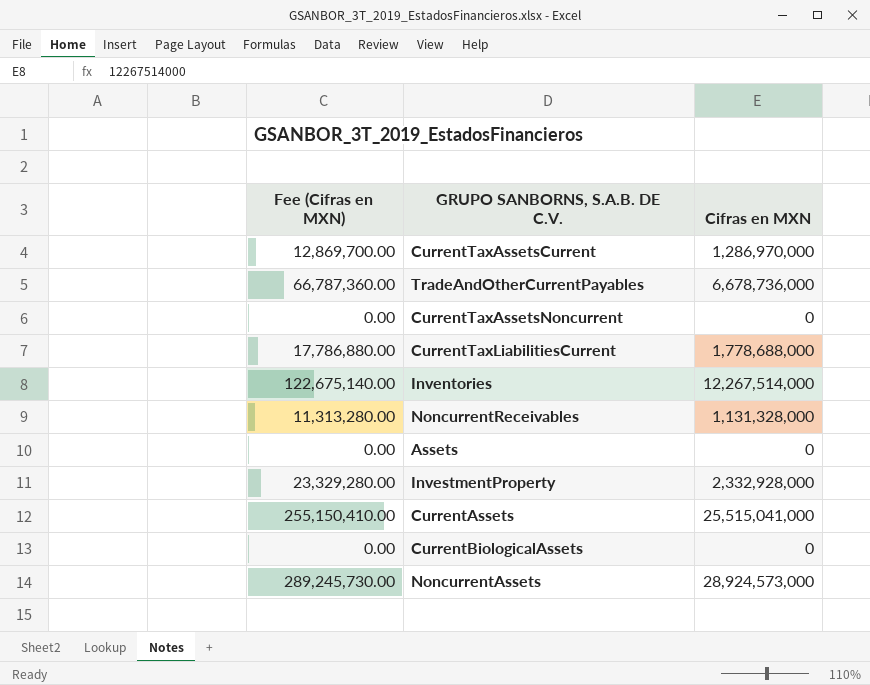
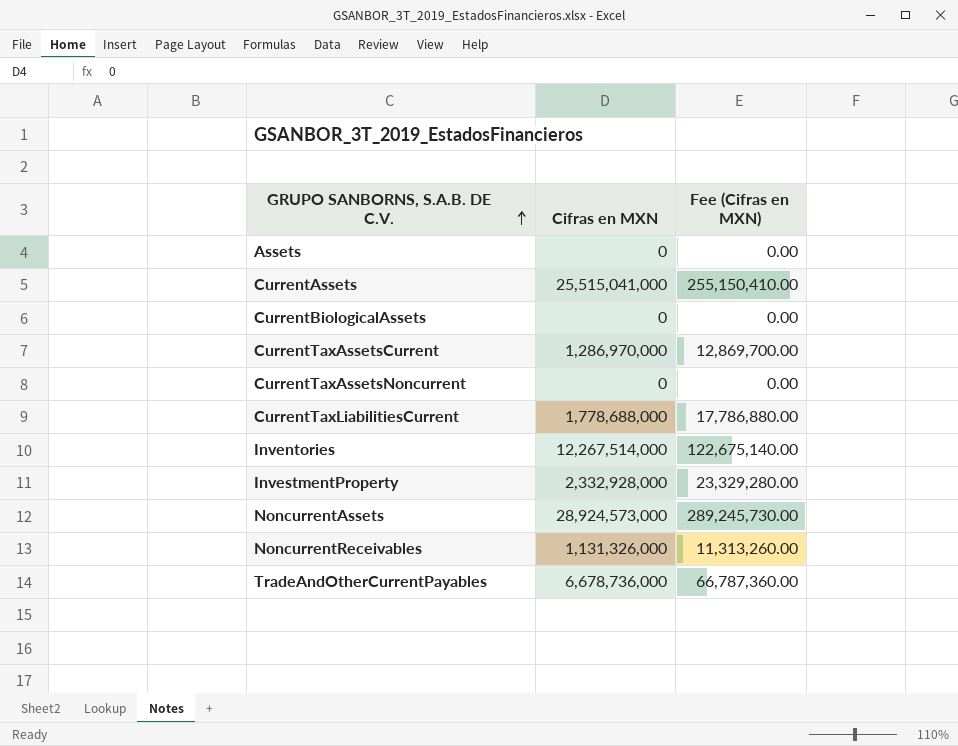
row order: none -> GRUPO SANBORNS, S.A.B. DE C.V. ascending
column Fee (Cifras en MXN) | position: 1 -> 3
NoncurrentReceivables | Cifras en MXN: 1,131,328,000 -> 1,131,326,000
NoncurrentReceivables | Fee (Cifras en MXN): 11,313,280.00 -> 11,313,260.00

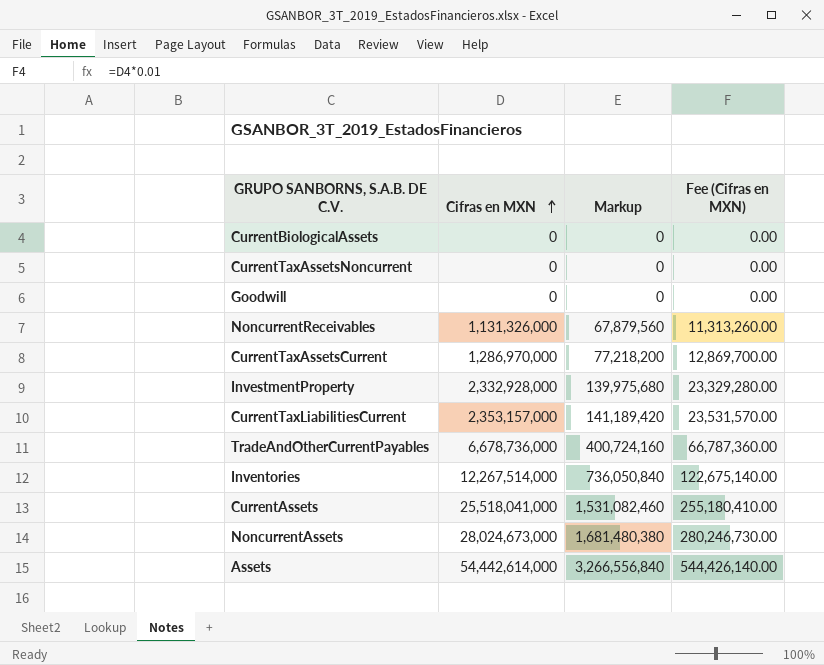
row order: GRUPO SANBORNS, S.A.B. DE C.V. ascending -> Cifras en MXN ascending
column Markup | formula: none -> [Cifras en MXN] * 0.06
row Goodwill: none -> 0 | 0 | 0.00
CurrentTaxLiabilitiesCurrent | Cifras en MXN: 1,778,688,000 -> 2,353,157,000
CurrentTaxLiabilitiesCurrent | Fee (Cifras en MXN): 17,786,880.00 -> 23,531,570.00
CurrentAssets | Cifras en MXN: 25,515,041,000 -> 25,518,041,000
CurrentAssets | Fee (Cifras en MXN): 255,150,410.00 -> 255,180,410.00
NoncurrentAssets | Cifras en MXN: 28,924,573,000 -> 28,024,673,000
NoncurrentAssets | Fee (Cifras en MXN): 289,245,730.00 -> 280,246,730.00
Assets | Cifras en MXN: 0 -> 54,442,614,000
Assets | Fee (Cifras en MXN): 0.00 -> 544,426,140.00

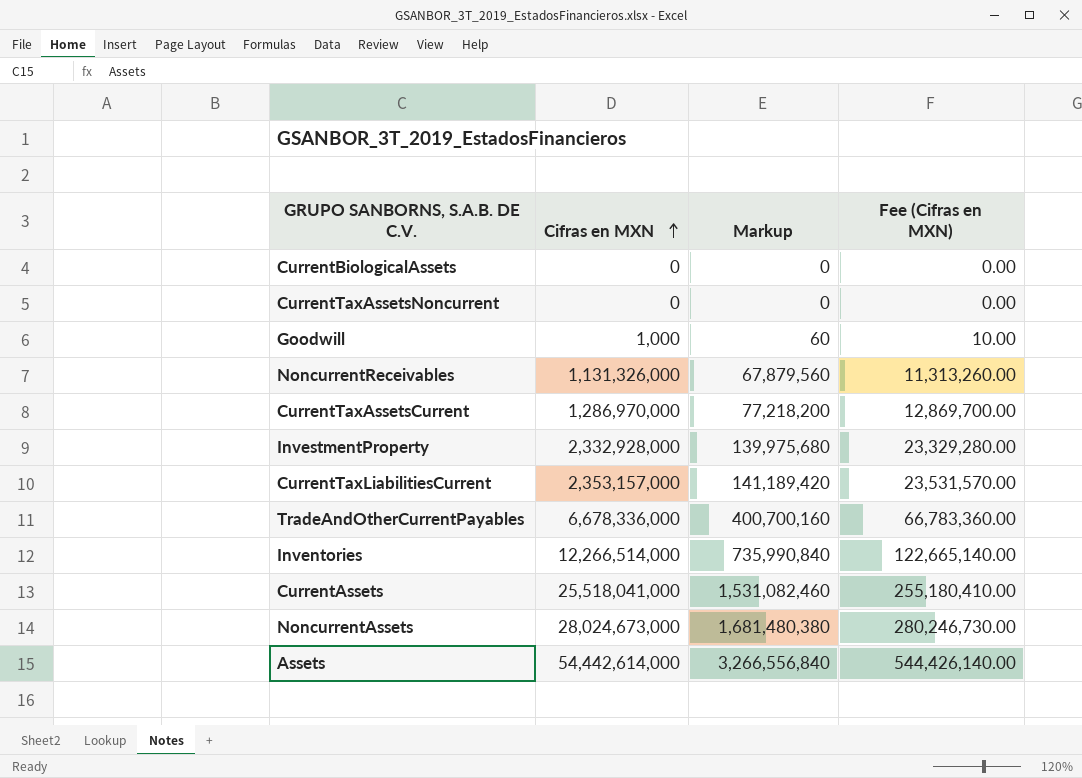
Goodwill | Cifras en MXN: 0 -> 1,000
Goodwill | Markup: 0 -> 60
Goodwill | Fee (Cifras en MXN): 0.00 -> 10.00
TradeAndOtherCurrentPayables | Cifras en MXN: 6,678,736,000 -> 6,678,336,000
TradeAndOtherCurrentPayables | Markup: 400,724,160 -> 400,700,160
TradeAndOtherCurrentPayables | Fee (Cifras en MXN): 66,787,360.00 -> 66,783,360.00
Inventories | Cifras en MXN: 12,267,514,000 -> 12,266,514,000
Inventories | Markup: 736,050,840 -> 735,990,840
Inventories | Fee (Cifras en MXN): 122,675,140.00 -> 122,665,140.00

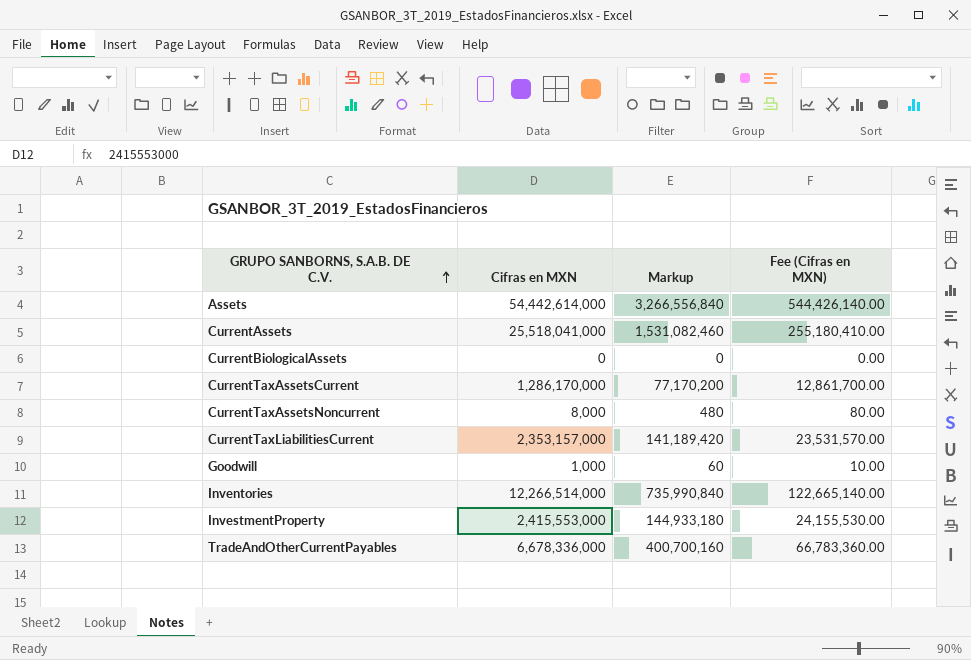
row order: Cifras en MXN ascending -> GRUPO SANBORNS, S.A.B. DE C.V. ascending
row NoncurrentReceivables: 1,131,326,000 | 67,879,560 | 11,313,260.00 -> none
row NoncurrentAssets: 28,024,673,000 | 1,681,480,380 | 280,246,730.00 -> none
CurrentTaxAssetsCurrent | Cifras en MXN: 1,286,970,000 -> 1,286,170,000
CurrentTaxAssetsCurrent | Markup: 77,218,200 -> 77,170,200
CurrentTaxAssetsCurrent | Fee (Cifras en MXN): 12,869,700.00 -> 12,861,700.00
CurrentTaxAssetsNoncurrent | Cifras en MXN: 0 -> 8,000
CurrentTaxAssetsNoncurrent | Markup: 0 -> 480
CurrentTaxAssetsNoncurrent | Fee (Cifras en MXN): 0.00 -> 80.00
InvestmentProperty | Cifras en MXN: 2,332,928,000 -> 2,415,553,000
InvestmentProperty | Markup: 139,975,680 -> 144,933,180
InvestmentProperty | Fee (Cifras en MXN): 23,329,280.00 -> 24,155,530.00

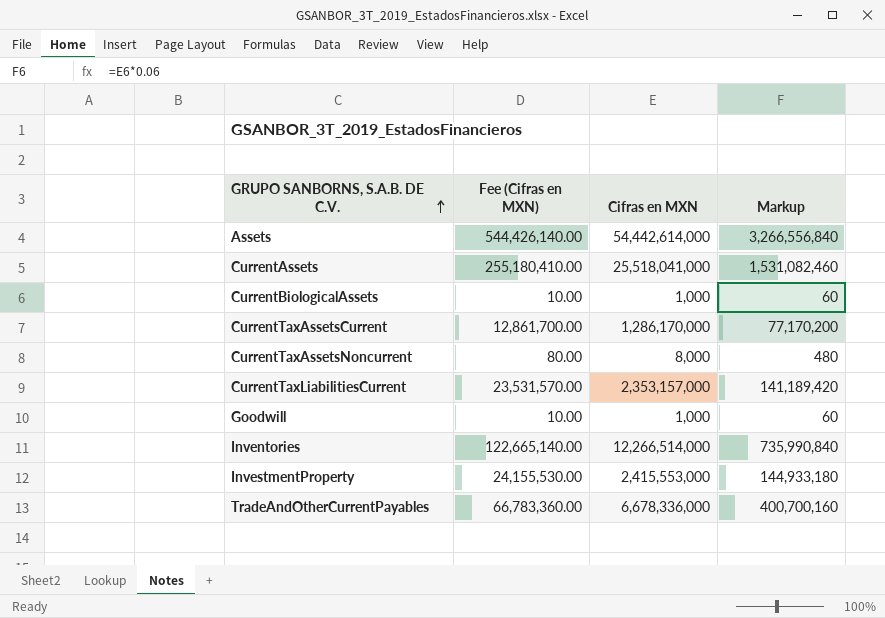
column Fee (Cifras en MXN) | position: 4 -> 2
CurrentBiologicalAssets | Fee (Cifras en MXN): 0.00 -> 10.00
CurrentBiologicalAssets | Cifras en MXN: 0 -> 1,000
CurrentBiologicalAssets | Markup: 0 -> 60

